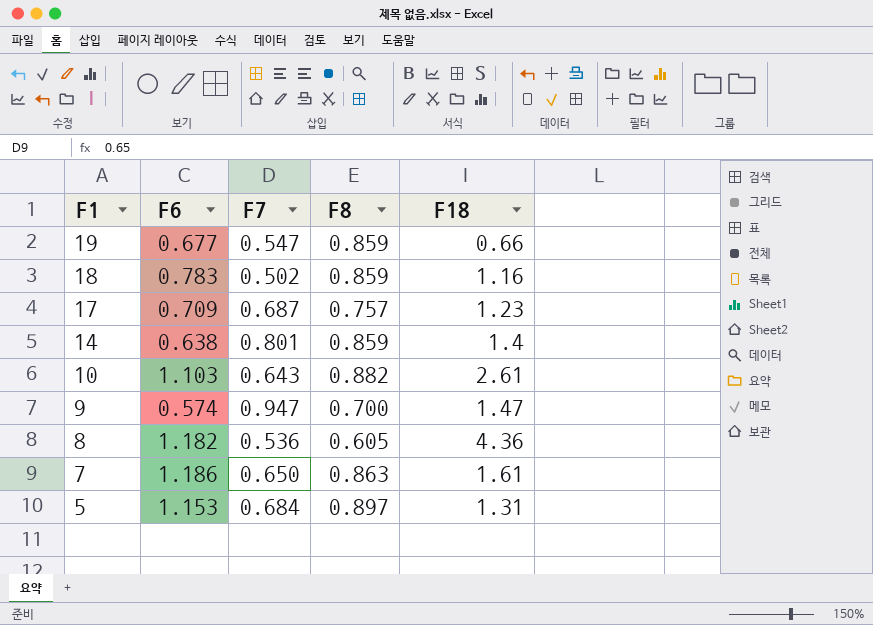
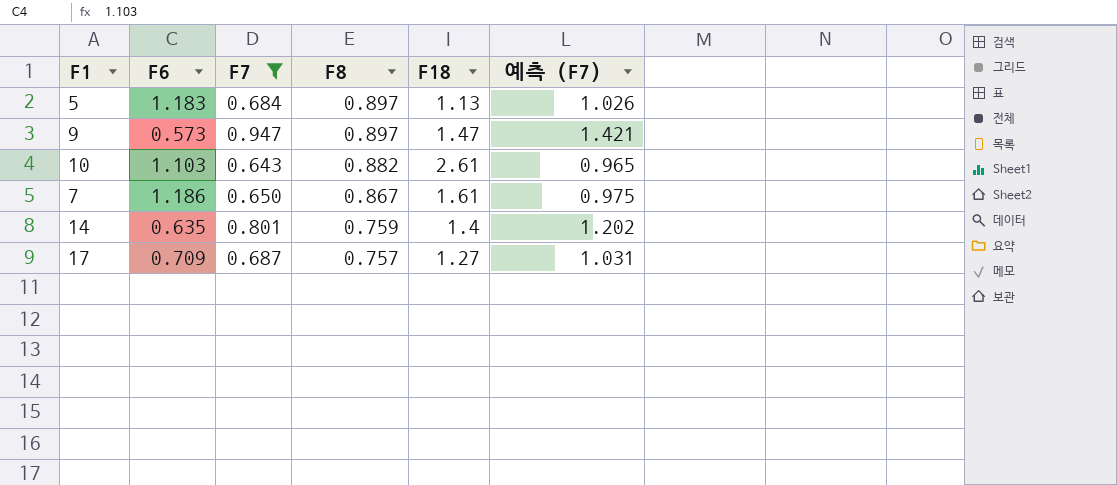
filter: none -> F7 >= 0.643
row order: F1 descending -> F8 descending
column 예측 (F7) | formula: none -> [F7] * 1.5
5 | F6: 1.153 -> 1.183
5 | F18: 1.31 -> 1.13
9 | F6: 0.574 -> 0.573
9 | F8: 0.700 -> 0.897
7 | F8: 0.863 -> 0.867
14 | F6: 0.638 -> 0.635
14 | F8: 0.859 -> 0.759
17 | F18: 1.23 -> 1.27

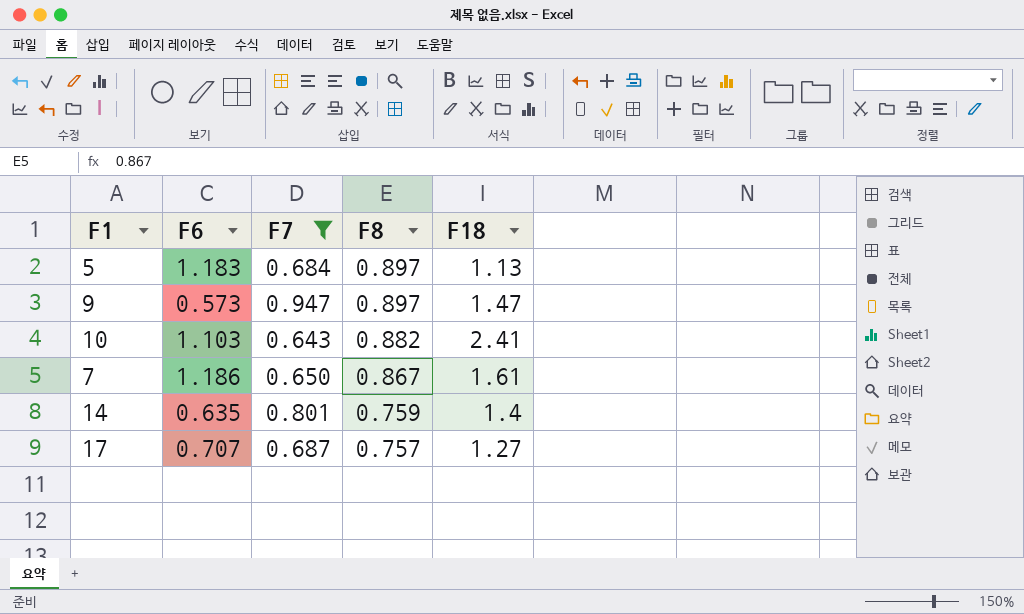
column 예측 (F7) | formula: [F7] * 1.5 -> none
10 | F18: 2.61 -> 2.41
17 | F6: 0.709 -> 0.707

